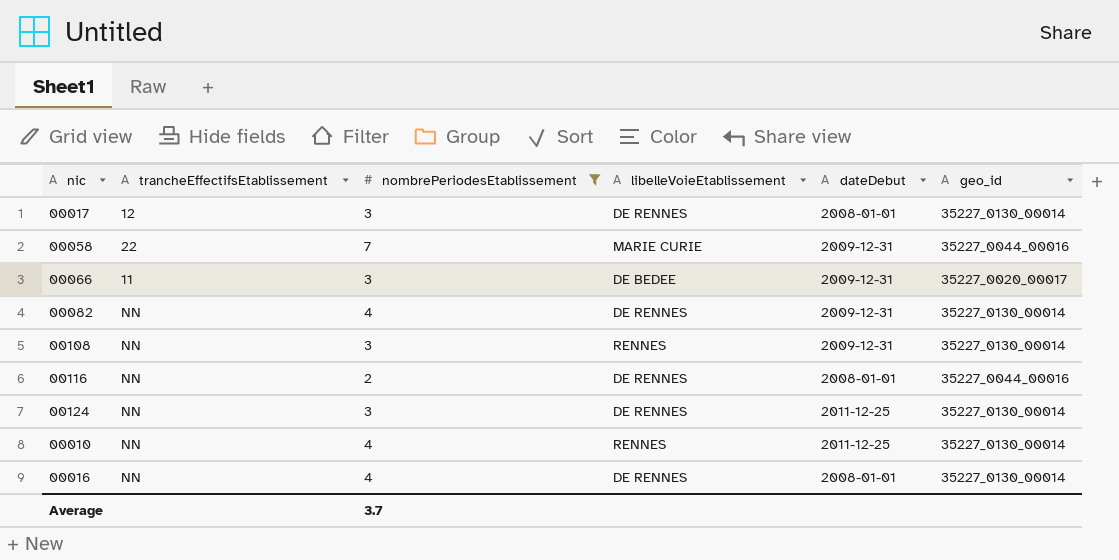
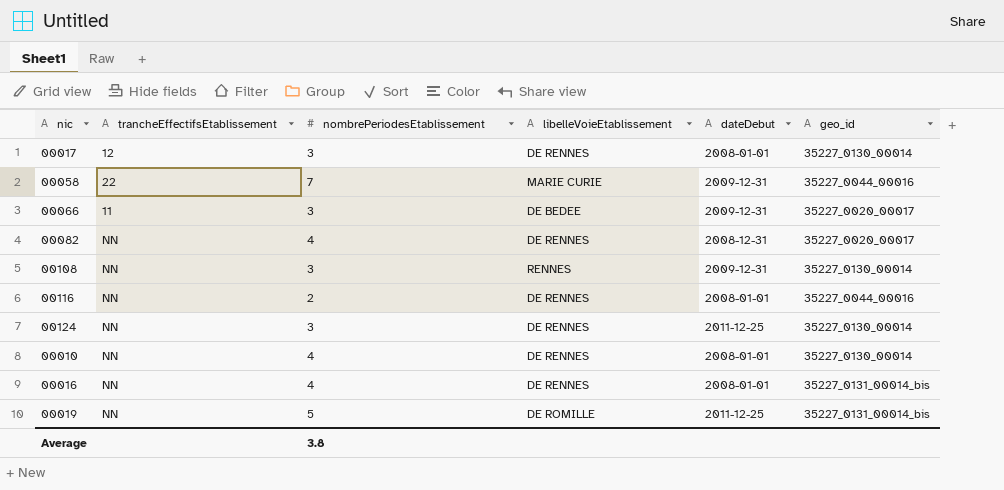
filter: nombrePeriodesEtablissement != 5 -> none
00082 | dateDebut: 2009-12-31 -> 2008-12-31
00082 | geo_id: 35227_0130_00014 -> 35227_0020_00017
00010 | libelleVoieEtablissement: RENNES -> DE RENNES
00010 | dateDebut: 2011-12-25 -> 2008-01-01
00016 | geo_id: 35227_0130_00014 -> 35227_0131_00014_bis
Average | nombrePeriodesEtablissement: 3.7 -> 3.8

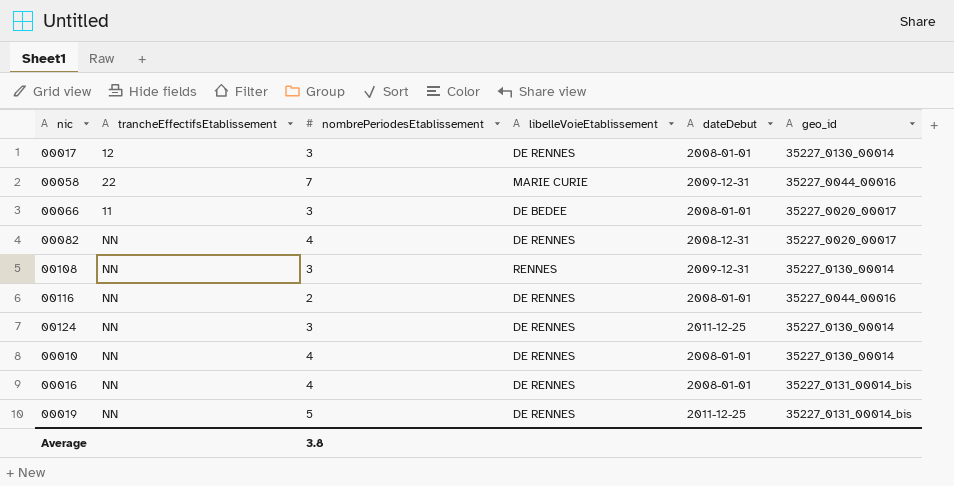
00066 | dateDebut: 2009-12-31 -> 2008-01-01
00019 | libelleVoieEtablissement: DE ROMILLE -> DE RENNES

